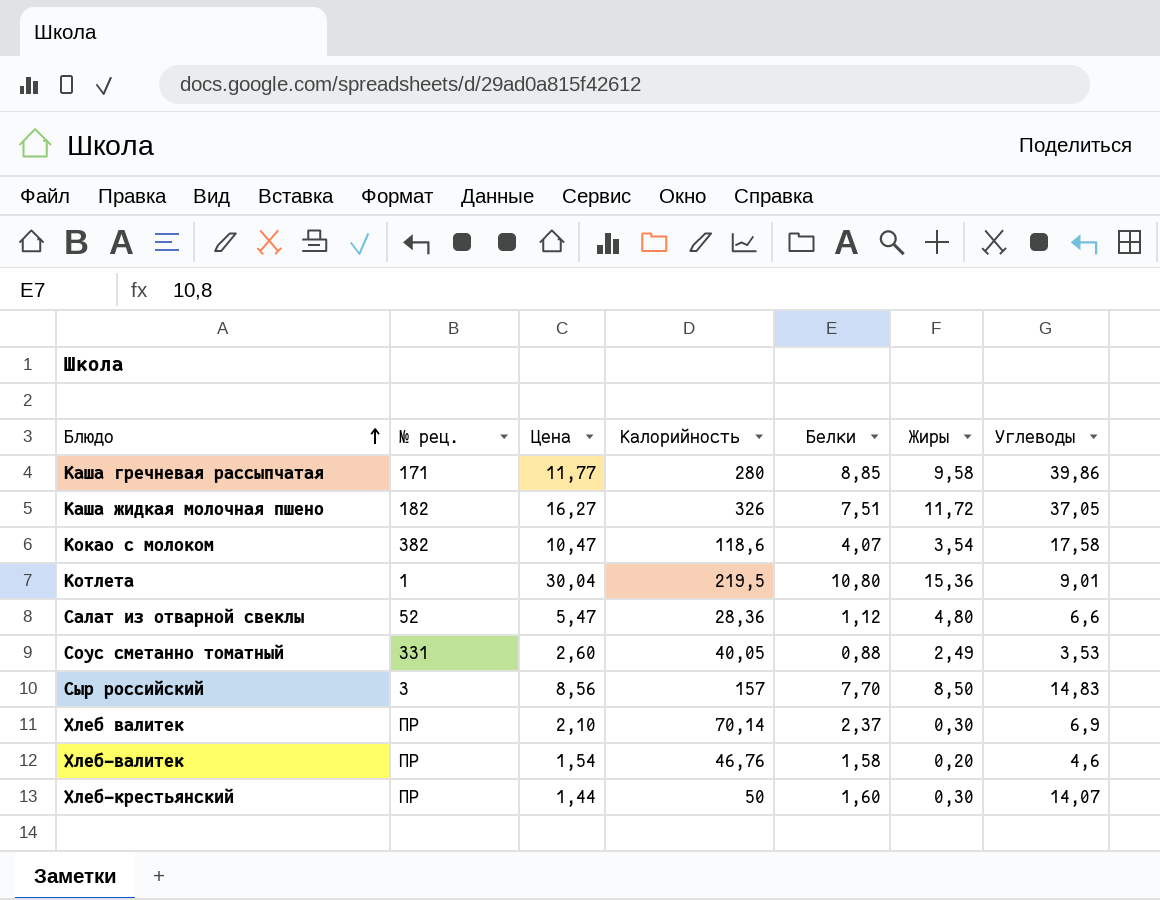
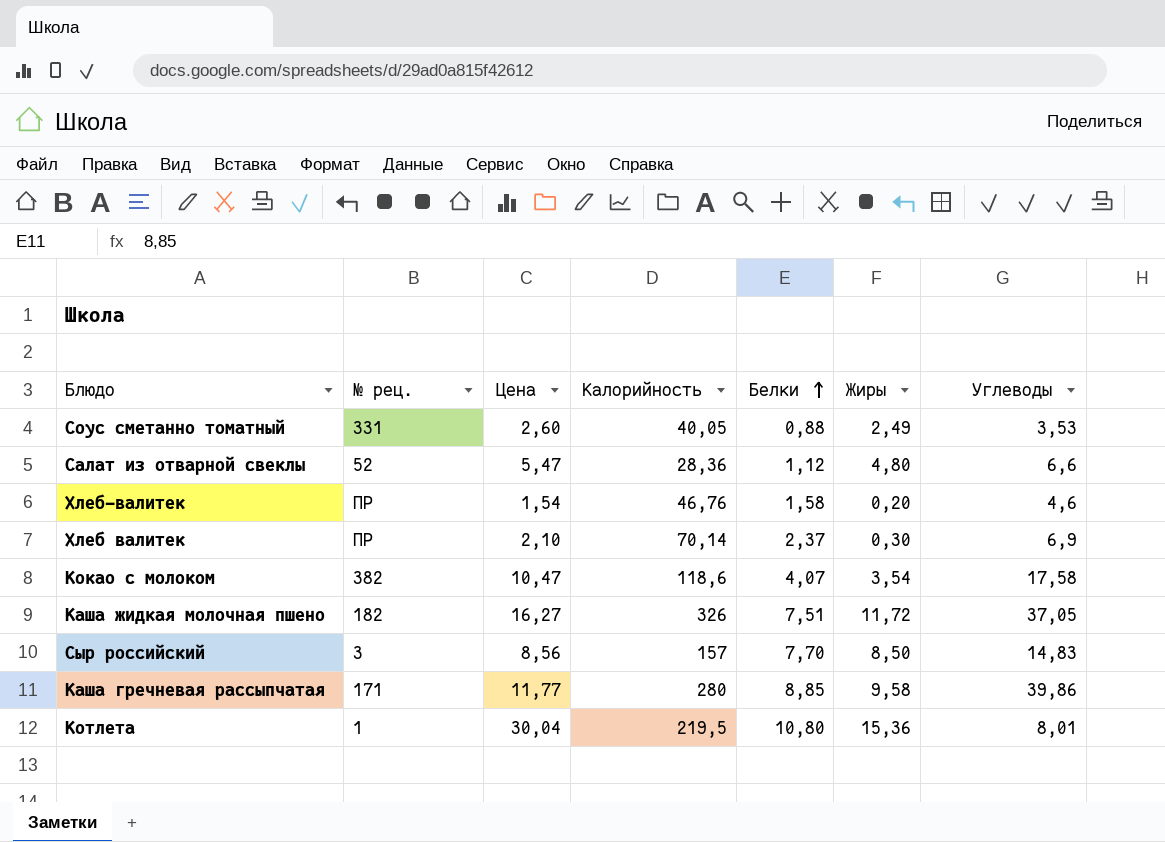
row order: Блюдо ascending -> Белки ascending
row Хлеб-крестьянский: ПР | 1,44 | 50 | 1,60 | 0,30 | 14,07 -> none
Котлета | Углеводы: 9,01 -> 8,01

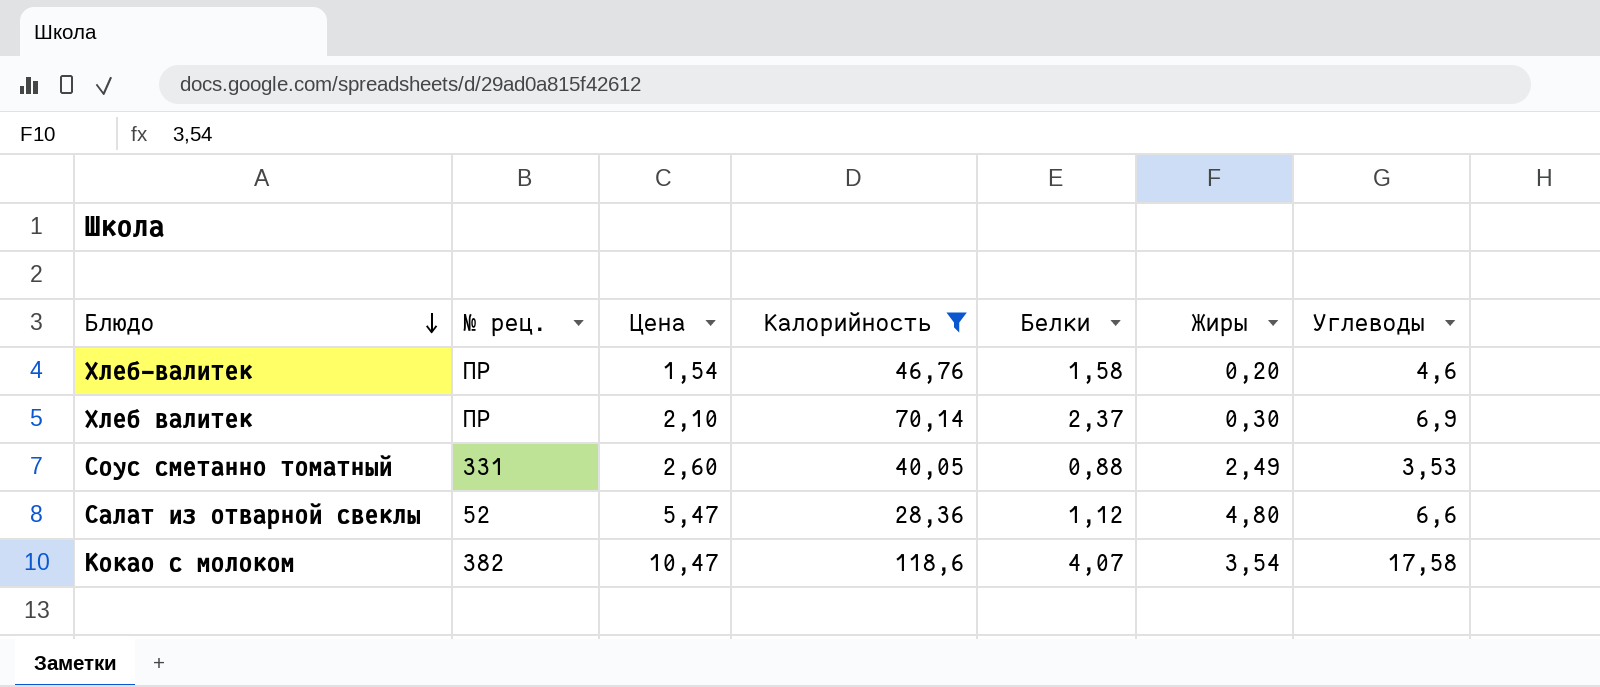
filter: none -> Калорийность <= 118,6
row order: Белки ascending -> Блюдо descending

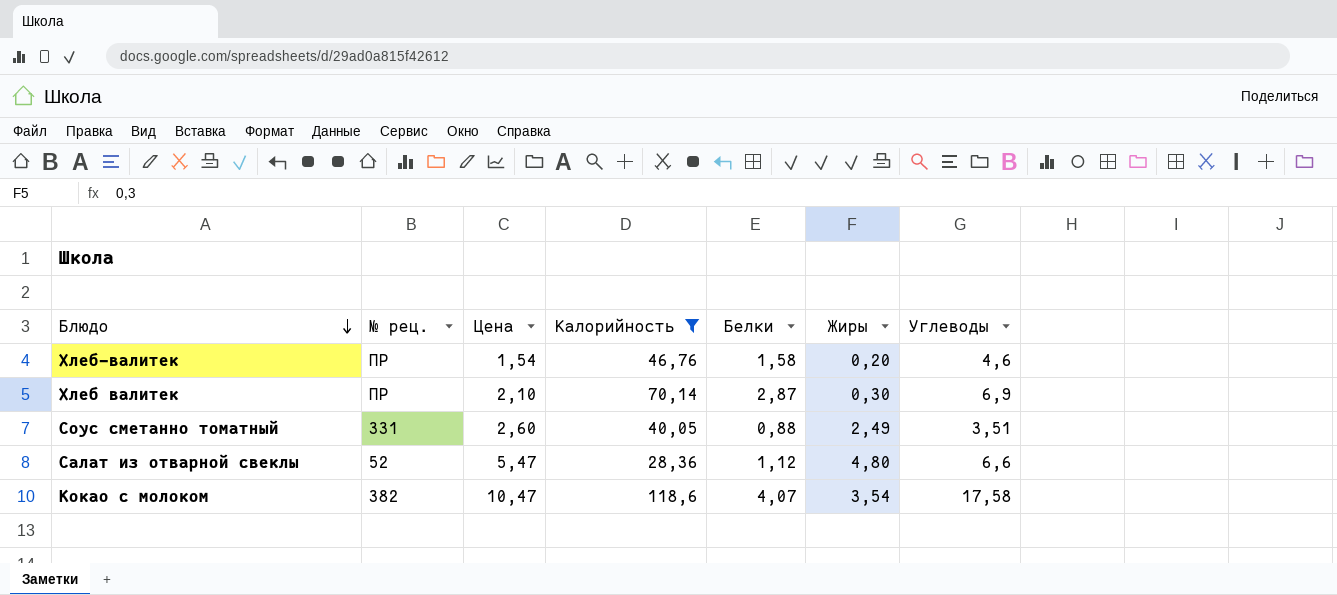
Хлеб валитек | Белки: 2,37 -> 2,87
Соус сметанно томатный | Углеводы: 3,53 -> 3,51

